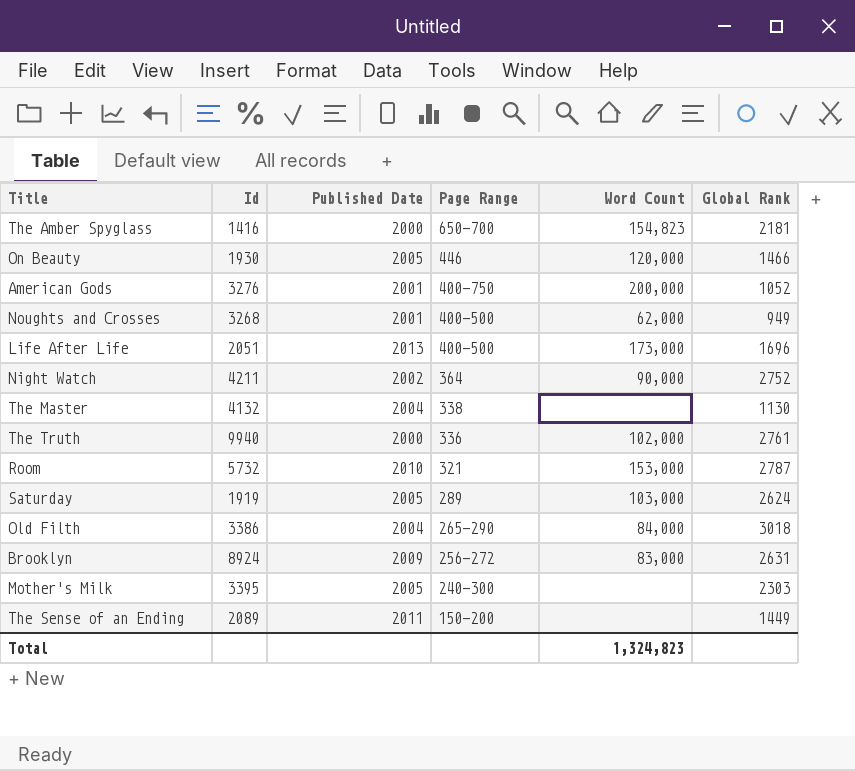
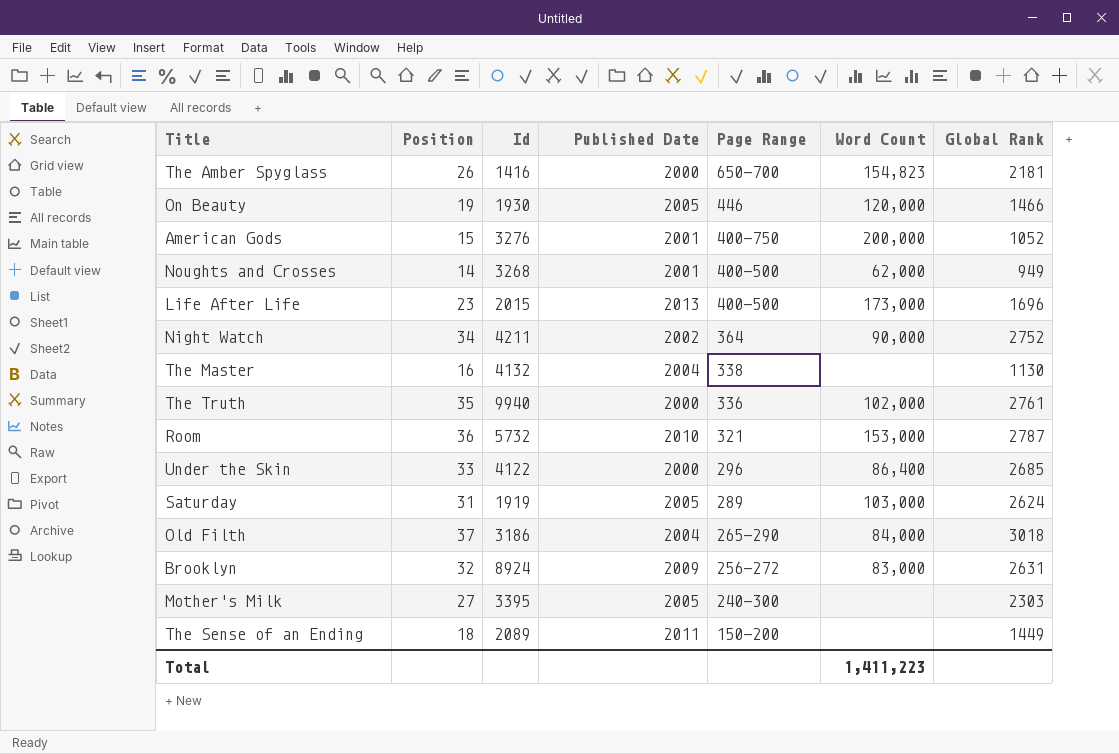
column Position | position: none -> 2
Life After Life | Id: 2051 -> 2015
row Under the Skin: none -> 33 | 4122 | 2000 | 296 | 86,400 | 2685
Old Filth | Id: 3386 -> 3186
Total | Word Count: 1,324,823 -> 1,411,223

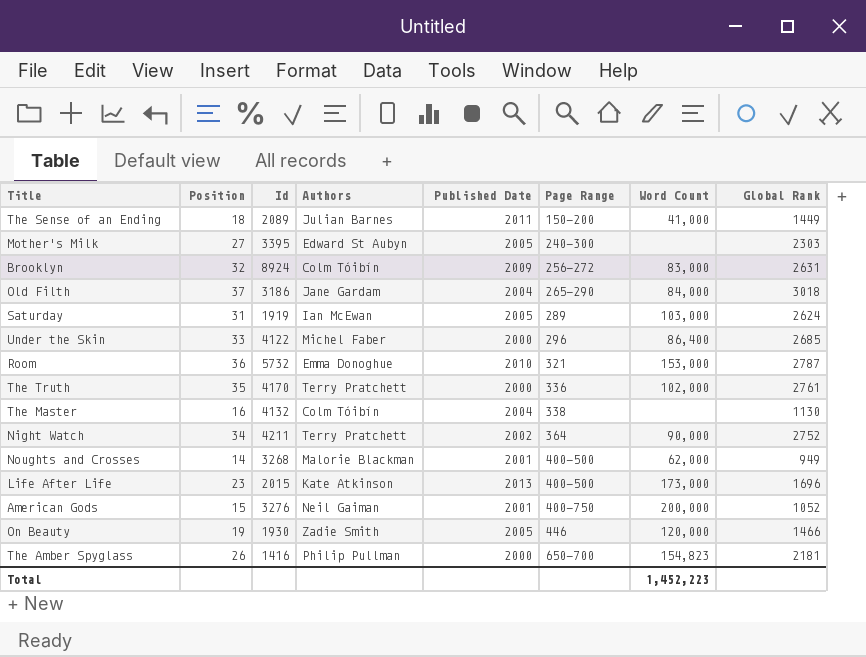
row order: Page Range descending -> Page Range ascending
column Authors | position: none -> 4
The Sense of an Ending | Word Count: none -> 41,000
The Truth | Id: 9940 -> 4170
Total | Word Count: 1,411,223 -> 1,452,223

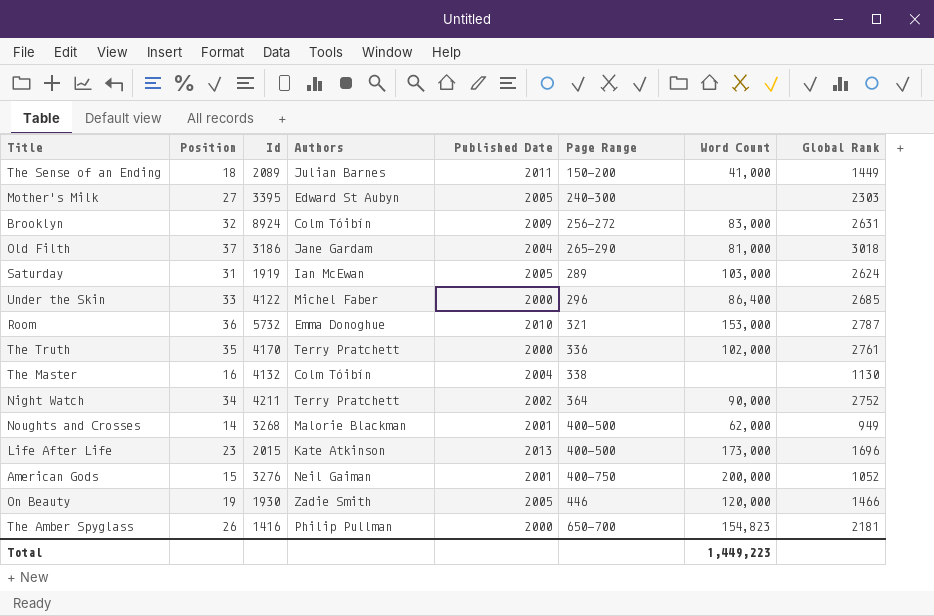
Old Filth | Word Count: 84,000 -> 81,000
Total | Word Count: 1,452,223 -> 1,449,223

